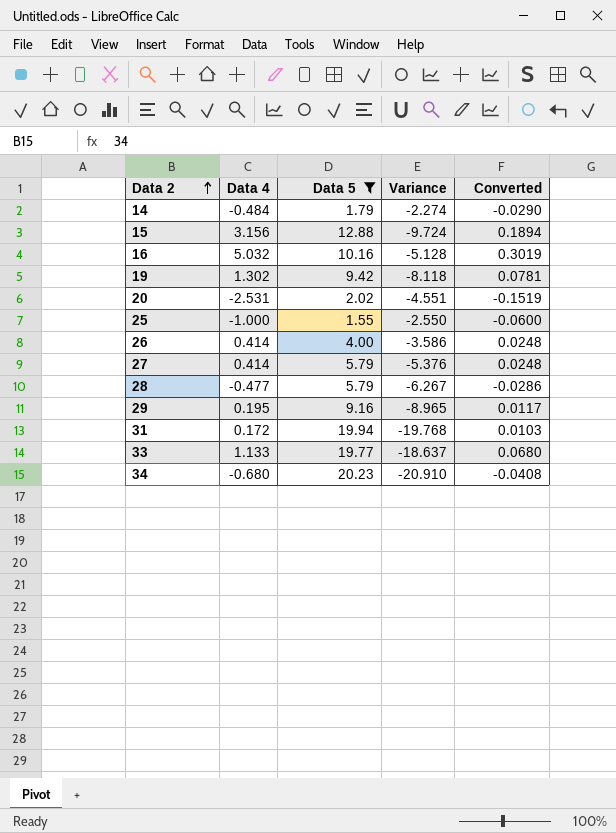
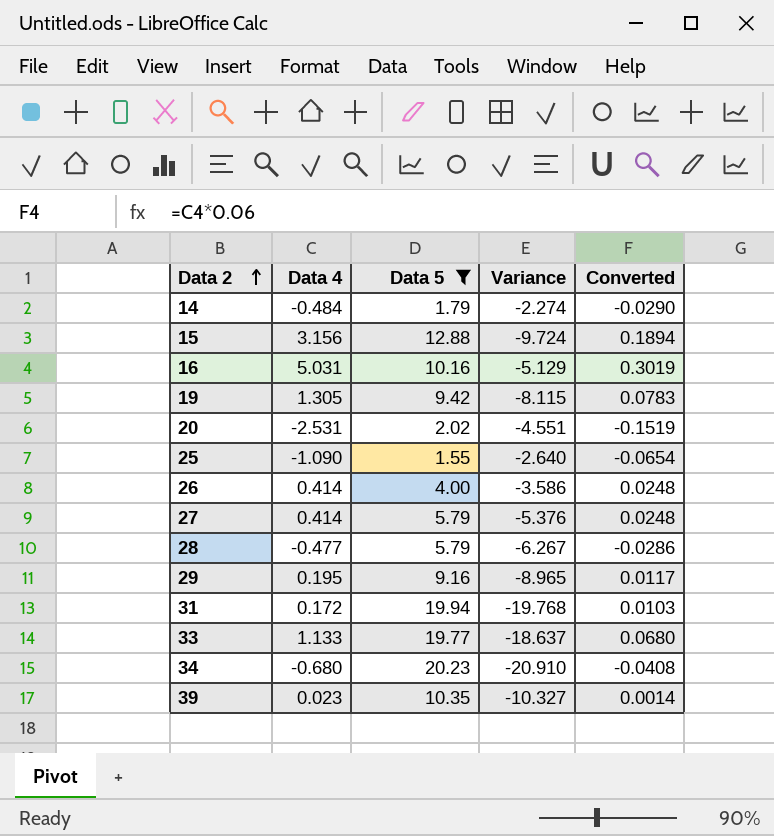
16 | Data 4: 5.032 -> 5.031
16 | Variance: -5.128 -> -5.129
19 | Data 4: 1.302 -> 1.305
19 | Variance: -8.118 -> -8.115
19 | Converted: 0.0781 -> 0.0783
25 | Data 4: -1.000 -> -1.090
25 | Variance: -2.550 -> -2.640
25 | Converted: -0.0600 -> -0.0654
row 39: none -> 0.023 | 10.35 | -10.327 | 0.0014

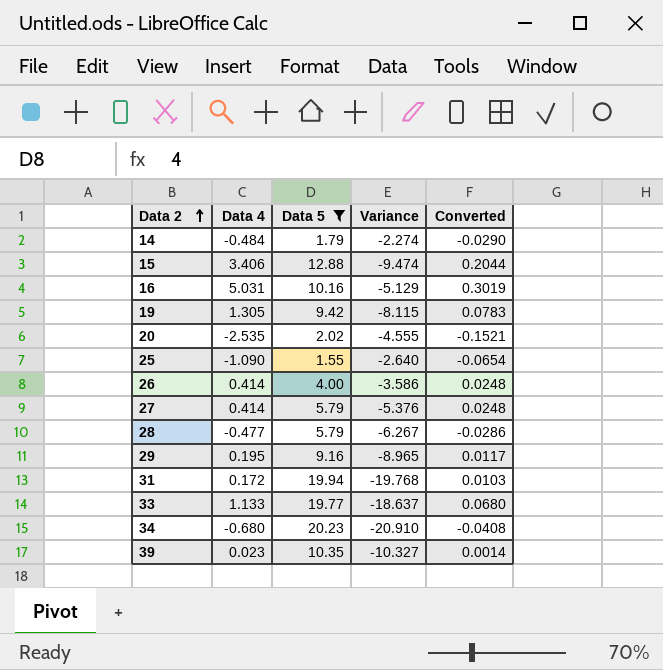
15 | Data 4: 3.156 -> 3.406
15 | Variance: -9.724 -> -9.474
15 | Converted: 0.1894 -> 0.2044
20 | Data 4: -2.531 -> -2.535
20 | Variance: -4.551 -> -4.555
20 | Converted: -0.1519 -> -0.1521

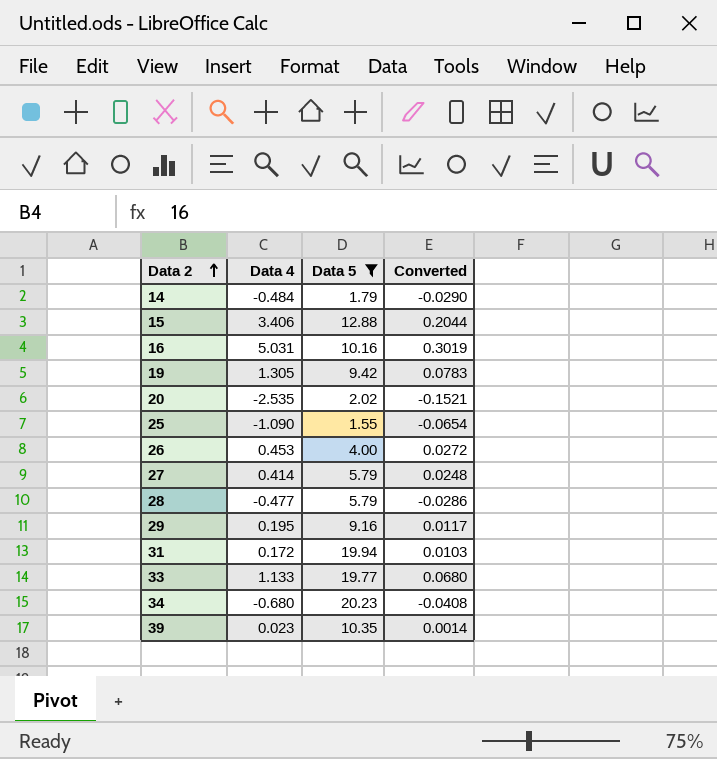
column Variance | formula: [Data 4] - [Data 5] -> none
26 | Data 4: 0.414 -> 0.453
26 | Converted: 0.0248 -> 0.0272

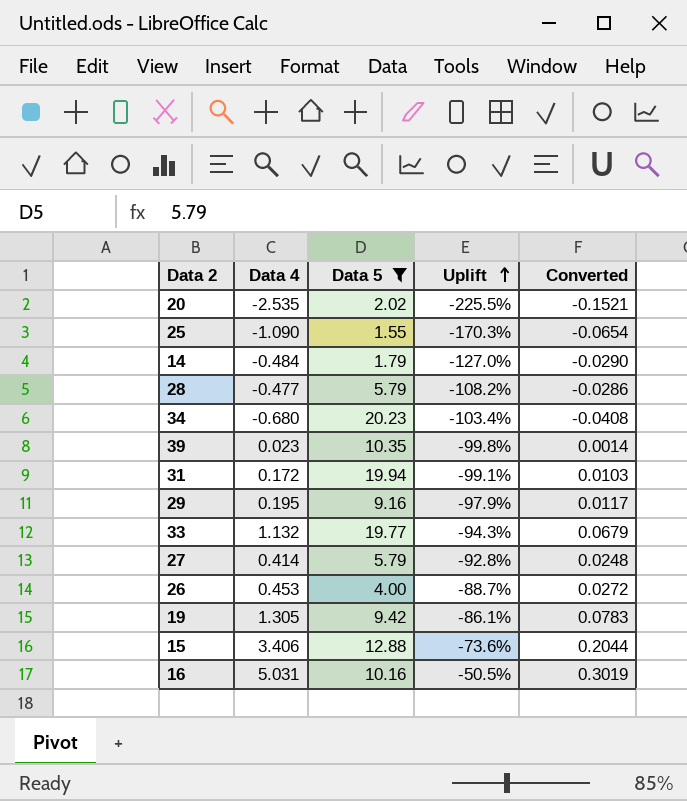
row order: Data 2 ascending -> Uplift ascending
column Uplift | formula: none -> ([Data 4] - [Data 5]) / [Data 5]
33 | Data 4: 1.133 -> 1.132
33 | Converted: 0.0680 -> 0.0679

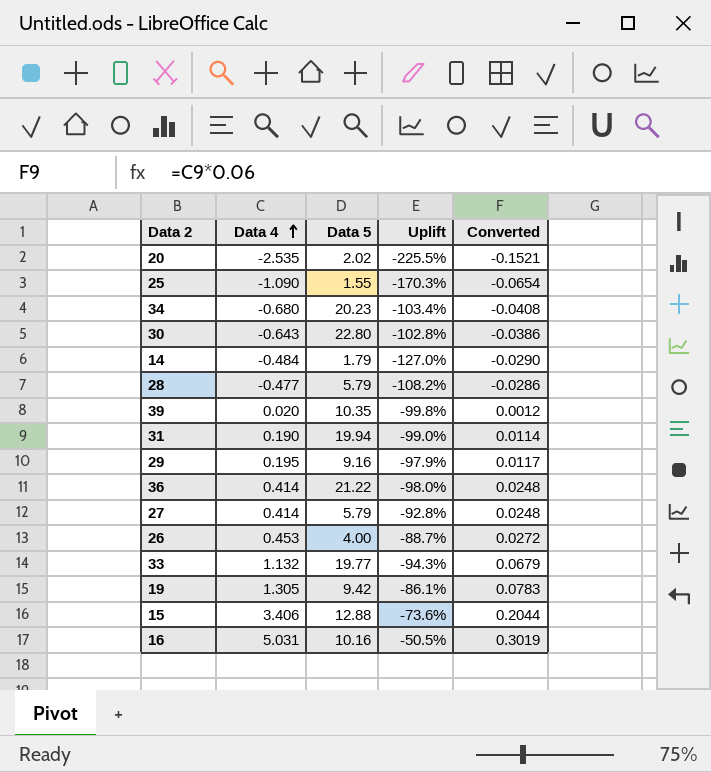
filter: Data 5 <= 20.23 -> none
row order: Uplift ascending -> Data 4 ascending
39 | Data 4: 0.023 -> 0.020
39 | Converted: 0.0014 -> 0.0012
31 | Data 4: 0.172 -> 0.190
31 | Uplift: -99.1% -> -99.0%
31 | Converted: 0.0103 -> 0.0114

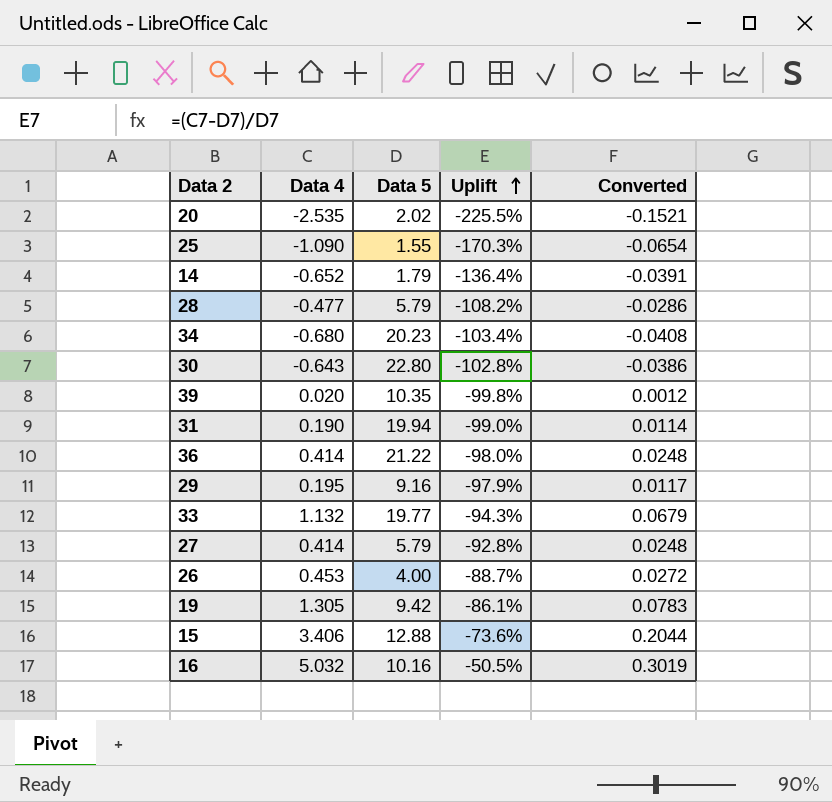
row order: Data 4 ascending -> Uplift ascending
14 | Data 4: -0.484 -> -0.652
14 | Uplift: -127.0% -> -136.4%
14 | Converted: -0.0290 -> -0.0391
16 | Data 4: 5.031 -> 5.032

